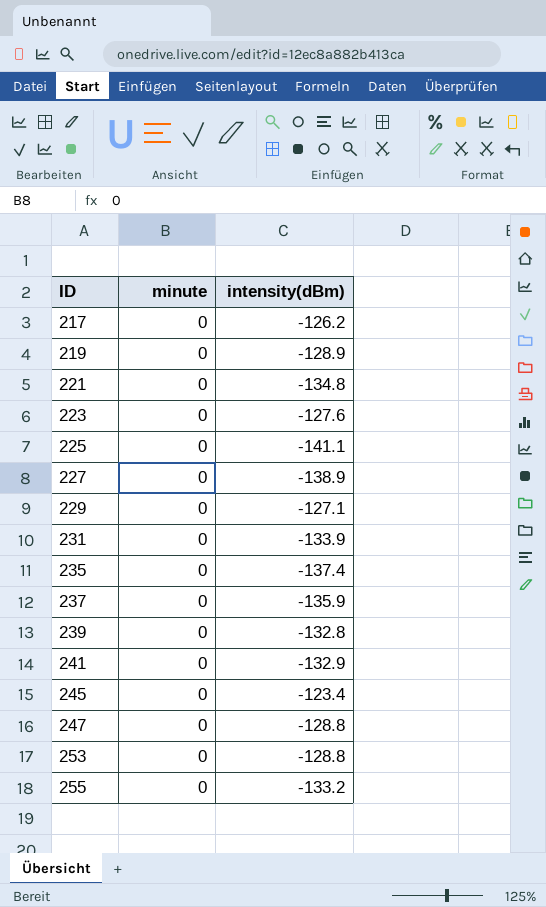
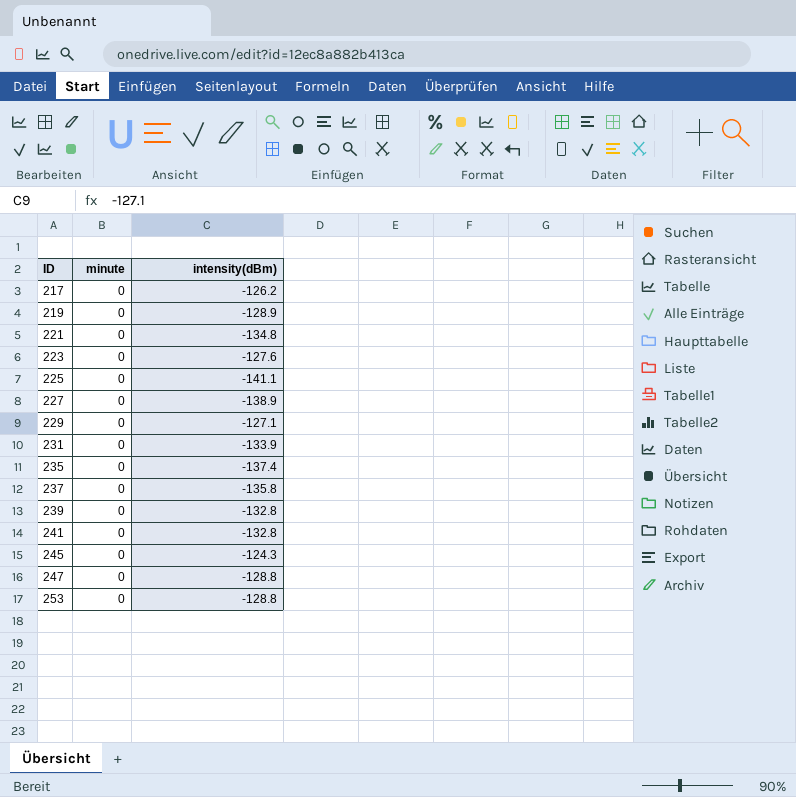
row 255: 0 | -133.2 -> none
237 | intensity(dBm): -135.9 -> -135.8
241 | intensity(dBm): -132.9 -> -132.8
245 | intensity(dBm): -123.4 -> -124.3

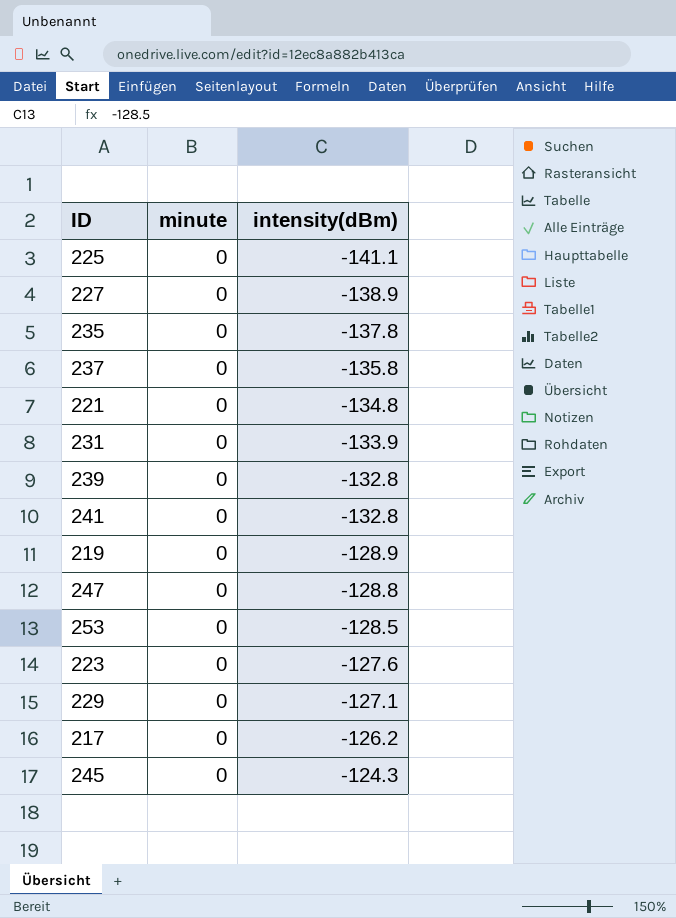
row order: ID ascending -> intensity(dBm) ascending
235 | intensity(dBm): -137.4 -> -137.8
253 | intensity(dBm): -128.8 -> -128.5

